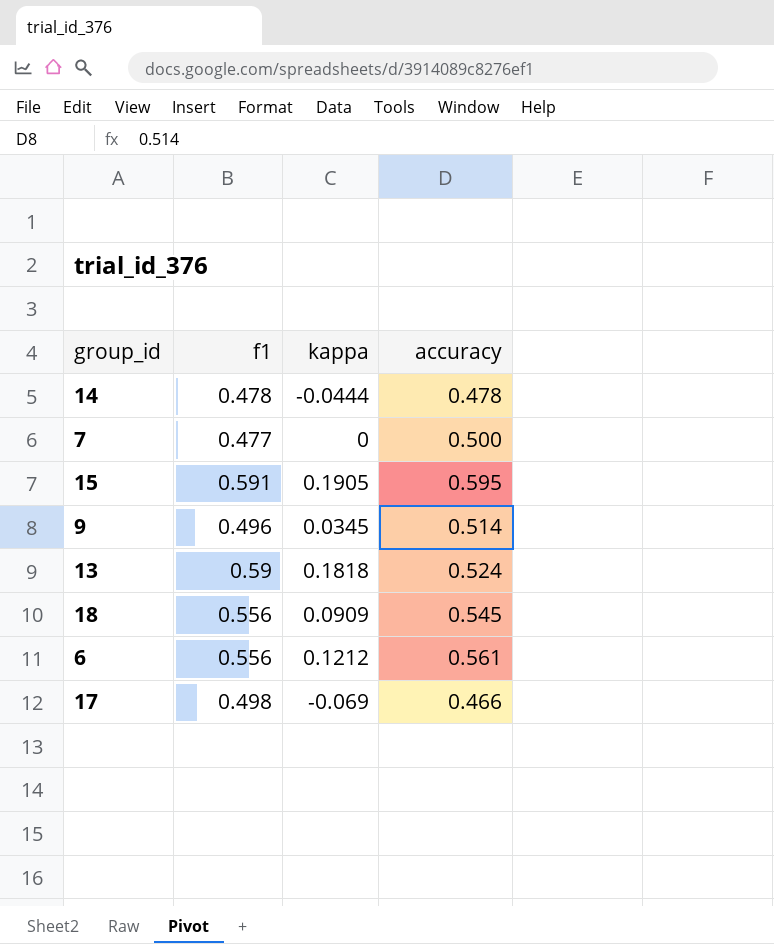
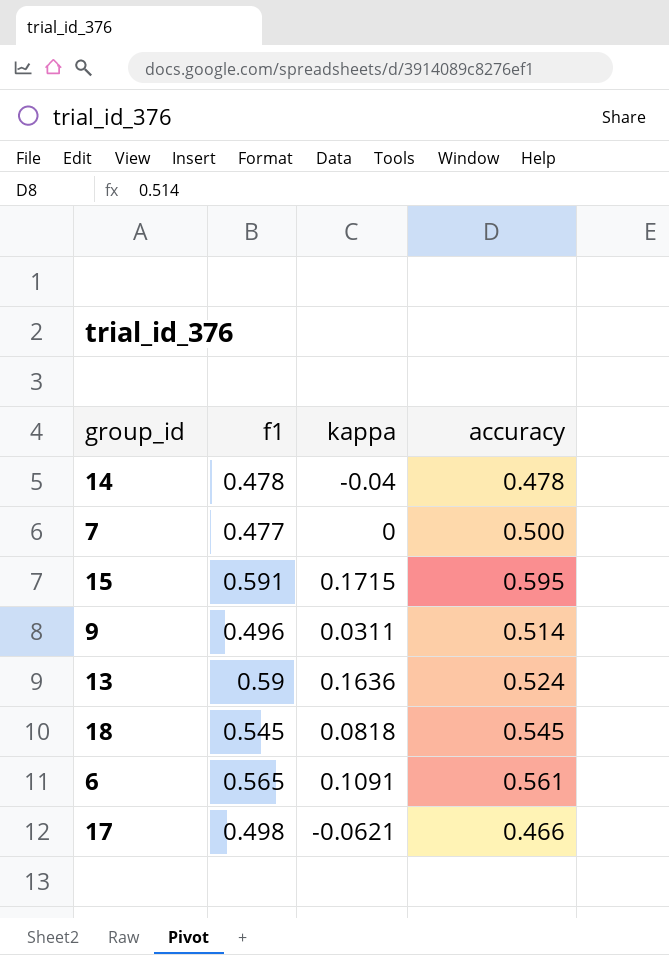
14 | kappa: -0.0444 -> -0.04
15 | kappa: 0.1905 -> 0.1715
9 | kappa: 0.0345 -> 0.0311
13 | kappa: 0.1818 -> 0.1636
18 | f1: 0.556 -> 0.545
18 | kappa: 0.0909 -> 0.0818
6 | f1: 0.556 -> 0.565
6 | kappa: 0.1212 -> 0.1091
17 | kappa: -0.069 -> -0.0621

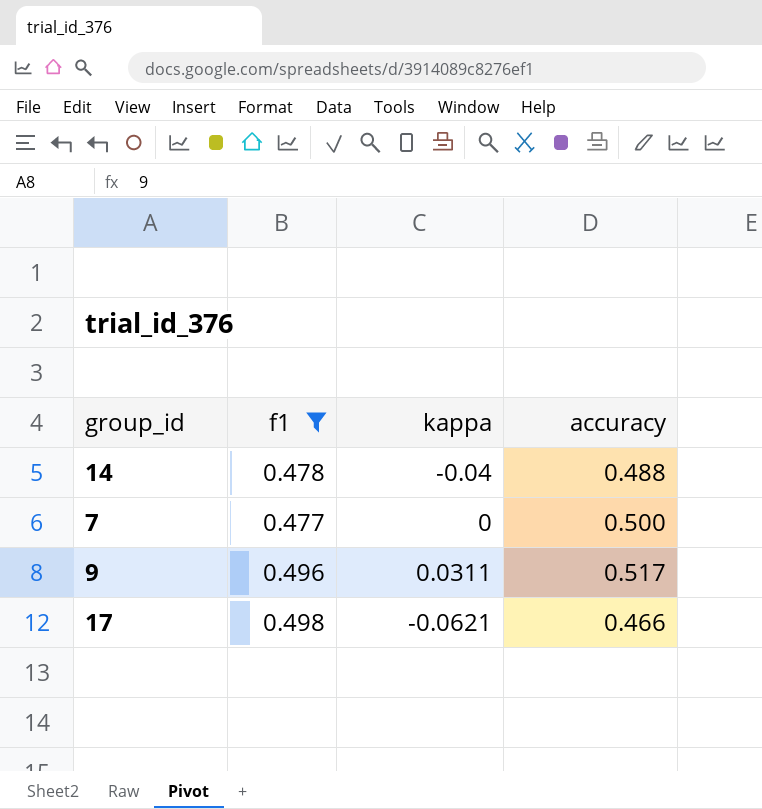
filter: none -> f1 <= 0.498
14 | accuracy: 0.478 -> 0.488
9 | accuracy: 0.514 -> 0.517

